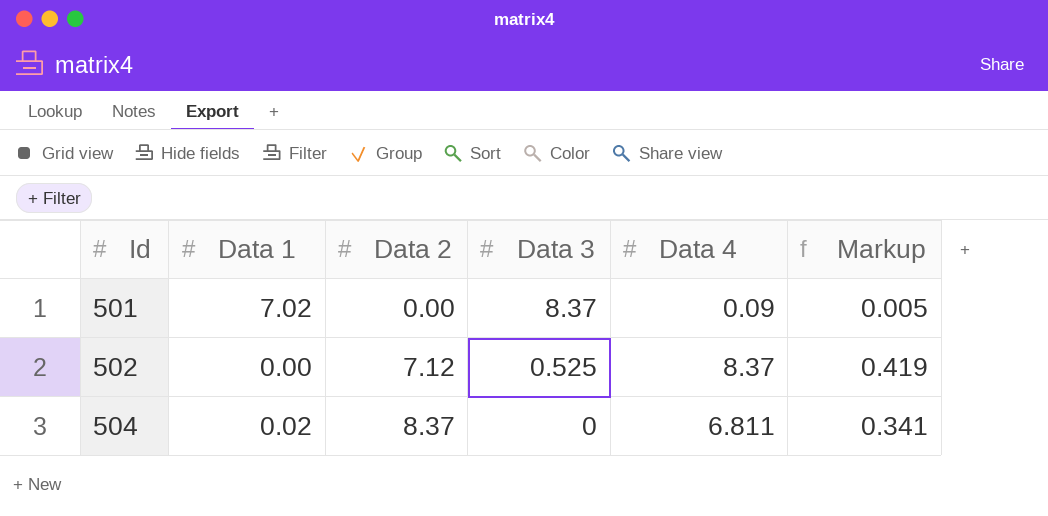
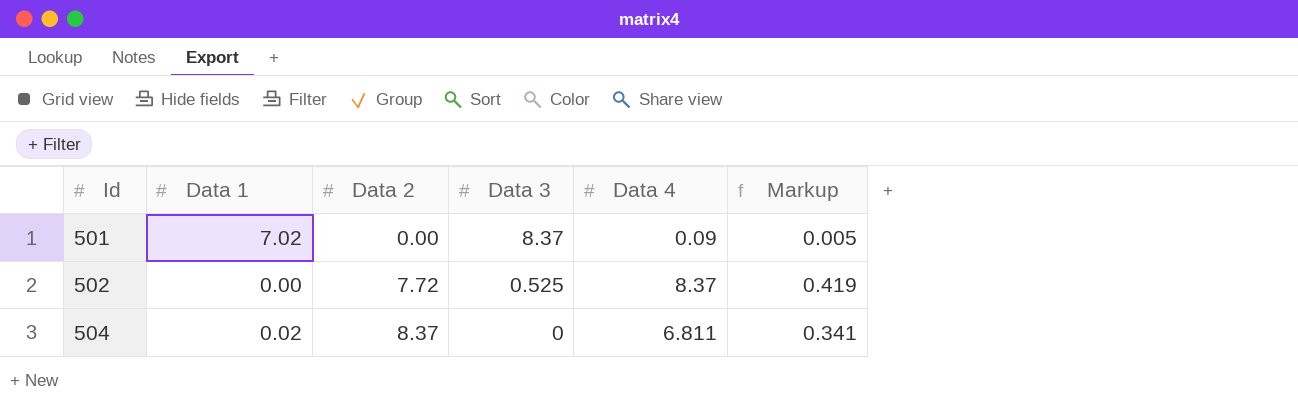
502 | Data 2: 7.12 -> 7.72

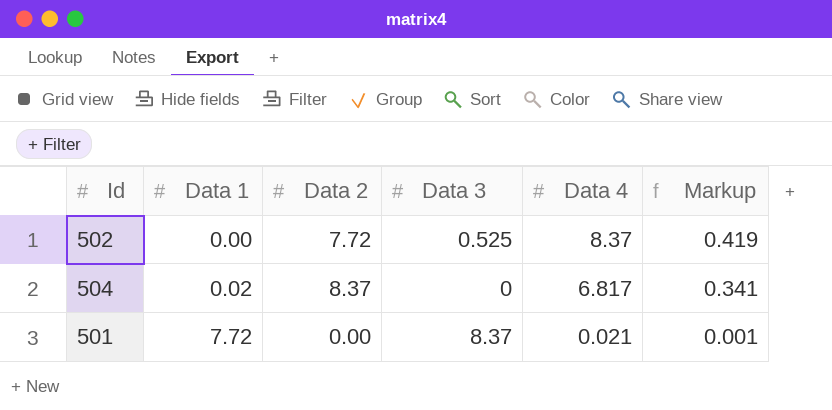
row order: Id ascending -> Data 1 ascending
504 | Data 4: 6.811 -> 6.817
501 | Data 1: 7.02 -> 7.72
501 | Data 4: 0.09 -> 0.021
501 | Markup: 0.005 -> 0.001

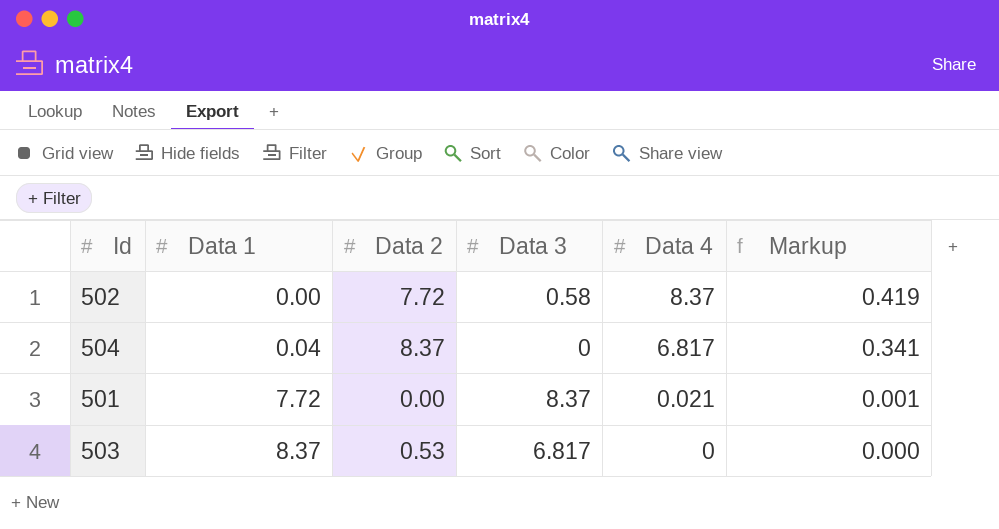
502 | Data 3: 0.525 -> 0.58
504 | Data 1: 0.02 -> 0.04
row 503: none -> 8.37 | 0.53 | 6.817 | 0 | 0.000

